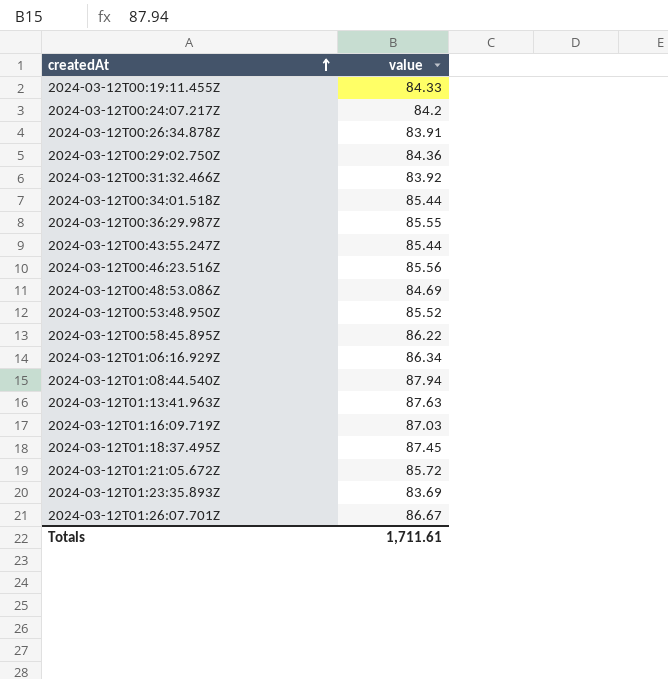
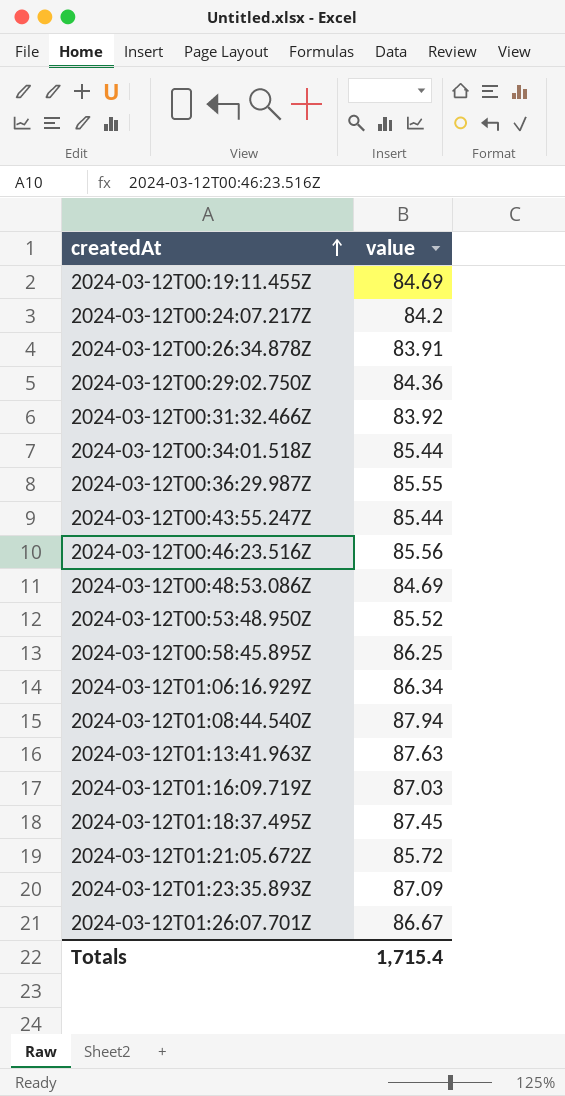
2024-03-12T00:19:11.455Z | value: 84.33 -> 84.69
2024-03-12T00:58:45.895Z | value: 86.22 -> 86.25
2024-03-12T01:23:35.893Z | value: 83.69 -> 87.09
Totals | value: 1,711.61 -> 1,715.4

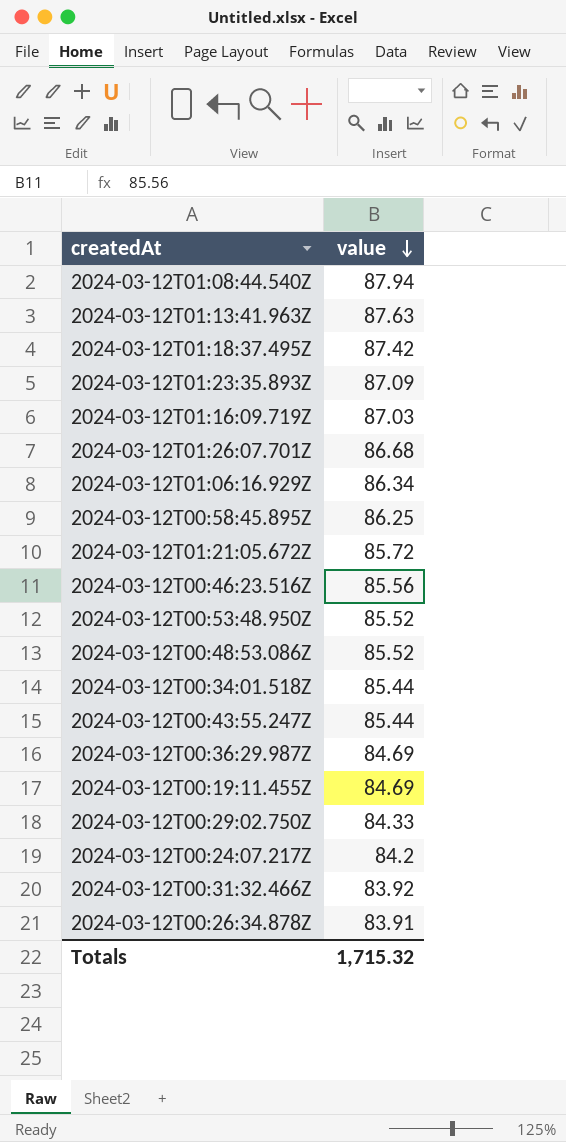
row order: createdAt ascending -> value descending
2024-03-12T01:18:37.495Z | value: 87.45 -> 87.42
2024-03-12T01:26:07.701Z | value: 86.67 -> 86.68
2024-03-12T00:48:53.086Z | value: 84.69 -> 85.52
2024-03-12T00:36:29.987Z | value: 85.55 -> 84.69
2024-03-12T00:29:02.750Z | value: 84.36 -> 84.33
Totals | value: 1,715.4 -> 1,715.32

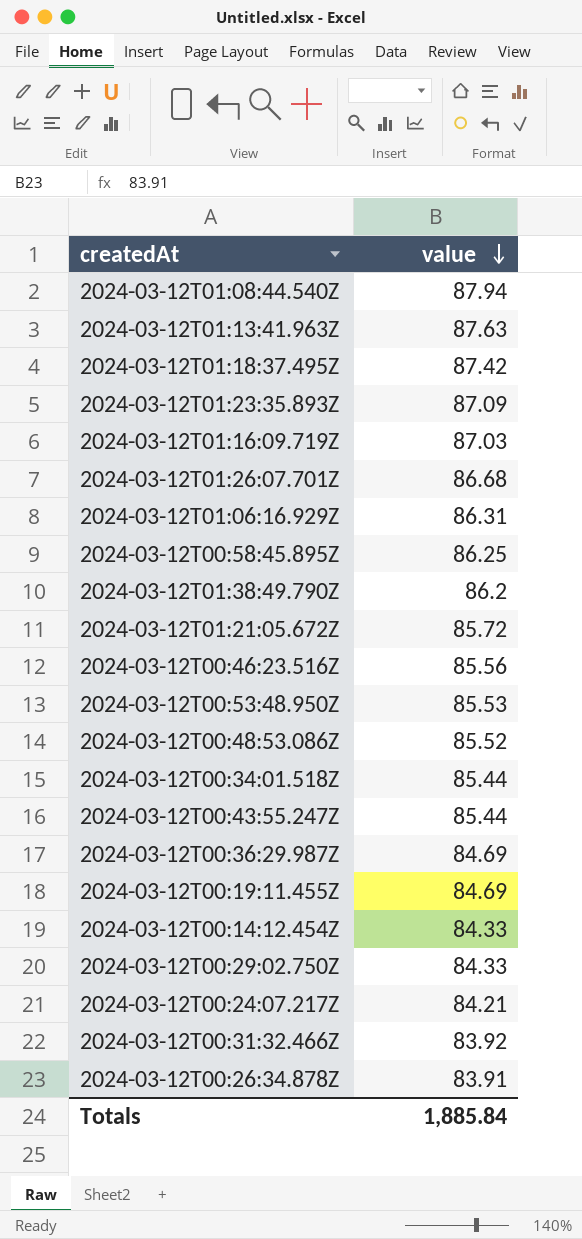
2024-03-12T01:06:16.929Z | value: 86.34 -> 86.31
row 2024-03-12T01:38:49.790Z: none -> 86.2
2024-03-12T00:53:48.950Z | value: 85.52 -> 85.53
row 2024-03-12T00:14:12.454Z: none -> 84.33
2024-03-12T00:24:07.217Z | value: 84.2 -> 84.21
Totals | value: 1,715.32 -> 1,885.84

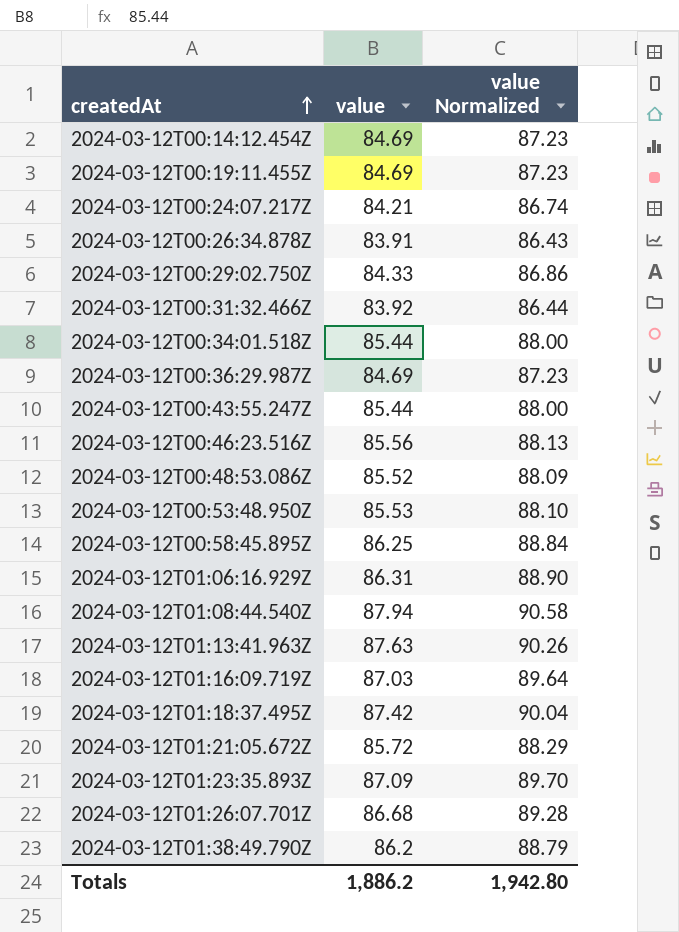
row order: value descending -> createdAt ascending
column value Normalized | formula: none -> [value] * 1.03
2024-03-12T00:14:12.454Z | value: 84.33 -> 84.69
Totals | value: 1,885.84 -> 1,886.2

